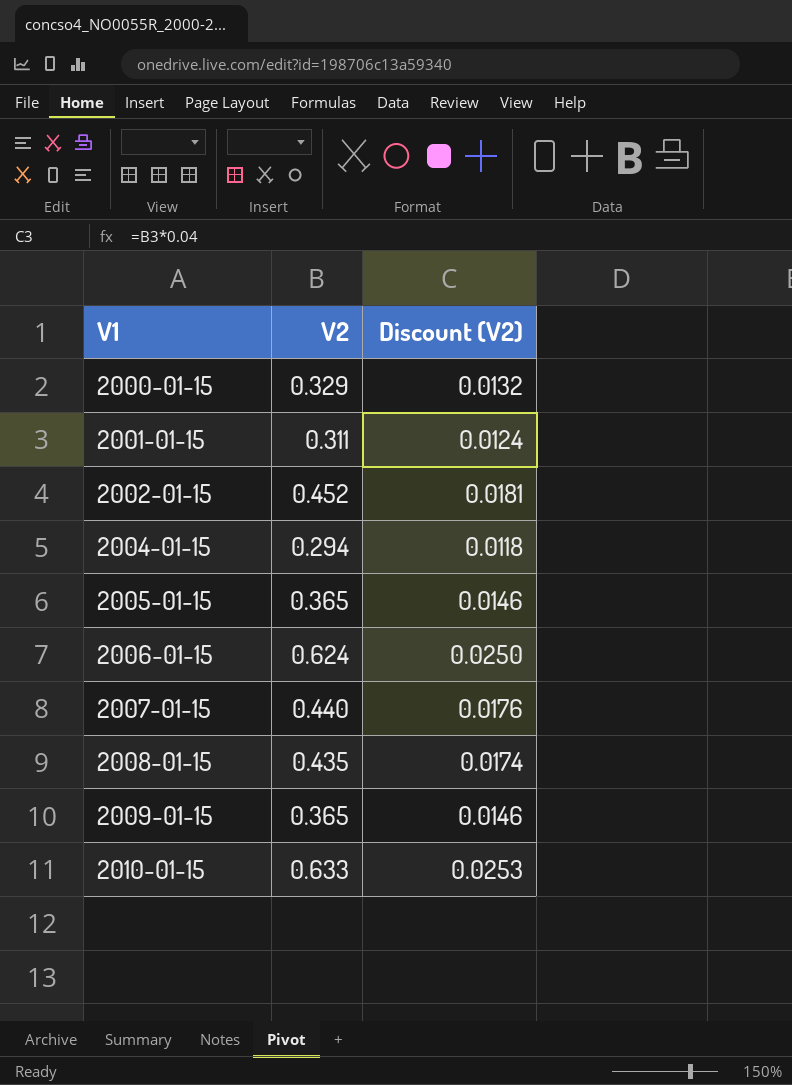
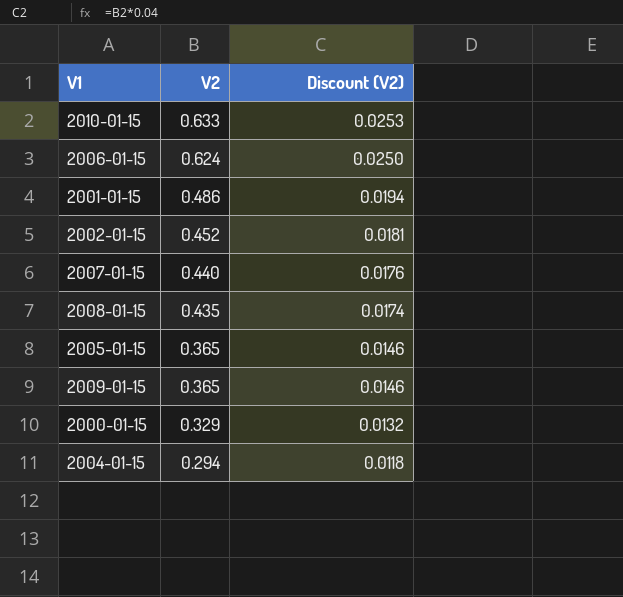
row order: V1 ascending -> V2 descending
2001-01-15 | V2: 0.311 -> 0.486
2001-01-15 | Discount (V2): 0.0124 -> 0.0194

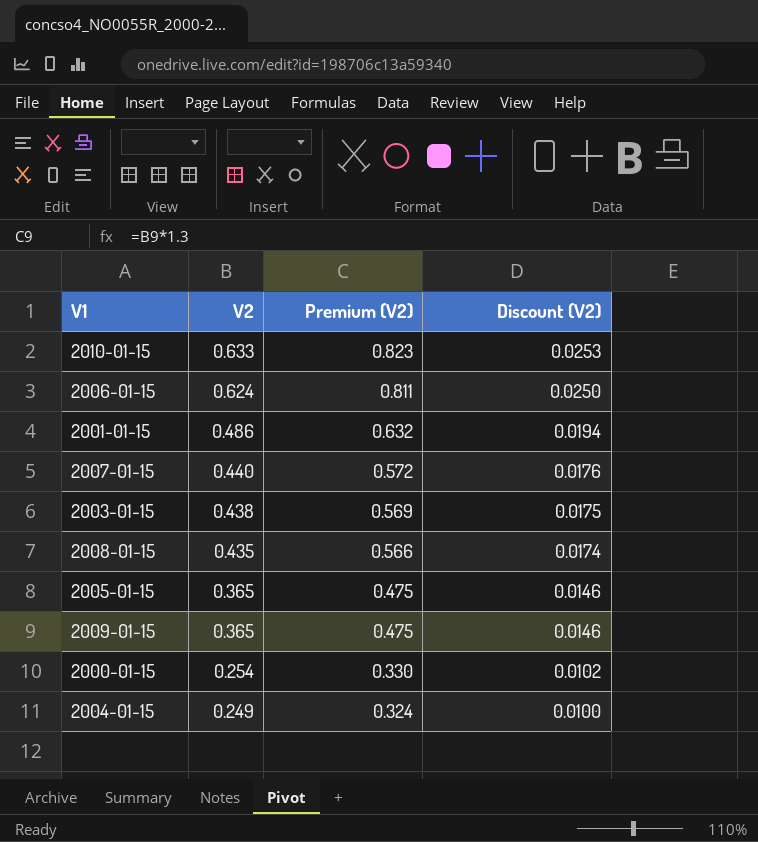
column Premium (V2) | formula: none -> [V2] * 1.3
row 2002-01-15: 0.452 | 0.0181 -> none
row 2003-01-15: none -> 0.438 | 0.569 | 0.0175
2000-01-15 | V2: 0.329 -> 0.254
2000-01-15 | Discount (V2): 0.0132 -> 0.0102
2004-01-15 | V2: 0.294 -> 0.249
2004-01-15 | Discount (V2): 0.0118 -> 0.0100

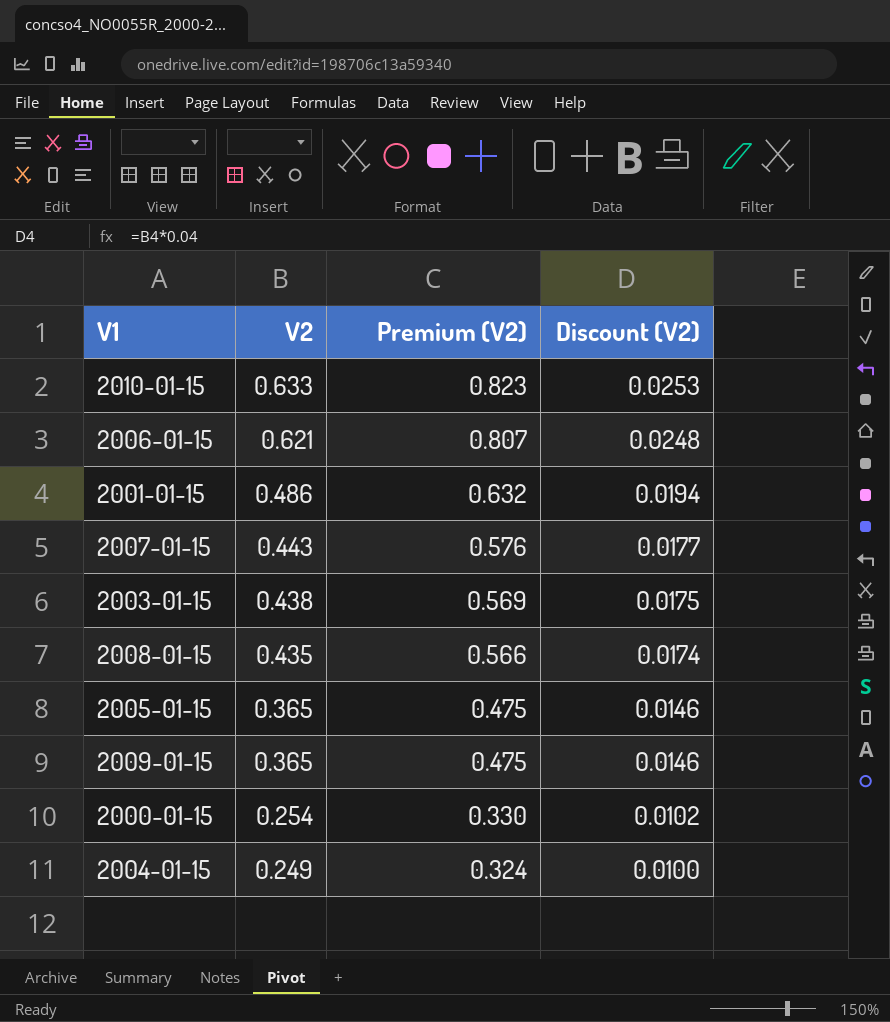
2006-01-15 | V2: 0.624 -> 0.621
2006-01-15 | Premium (V2): 0.811 -> 0.807
2006-01-15 | Discount (V2): 0.0250 -> 0.0248
2007-01-15 | V2: 0.440 -> 0.443
2007-01-15 | Premium (V2): 0.572 -> 0.576
2007-01-15 | Discount (V2): 0.0176 -> 0.0177

